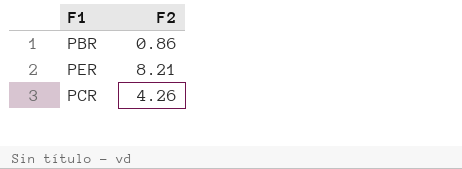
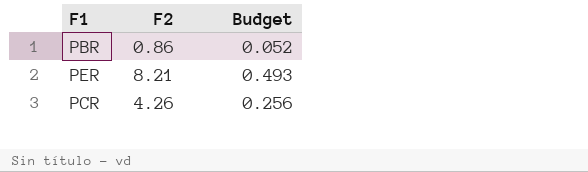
column Budget | formula: none -> [F2] * 0.06

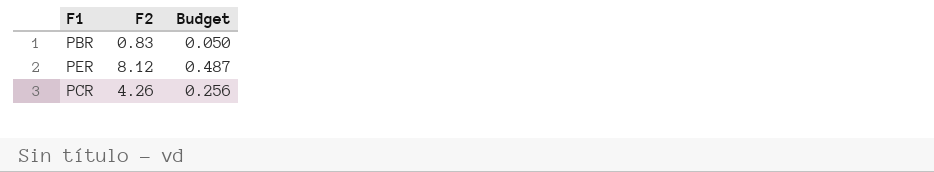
PBR | F2: 0.86 -> 0.83
PBR | Budget: 0.052 -> 0.050
PER | F2: 8.21 -> 8.12
PER | Budget: 0.493 -> 0.487

